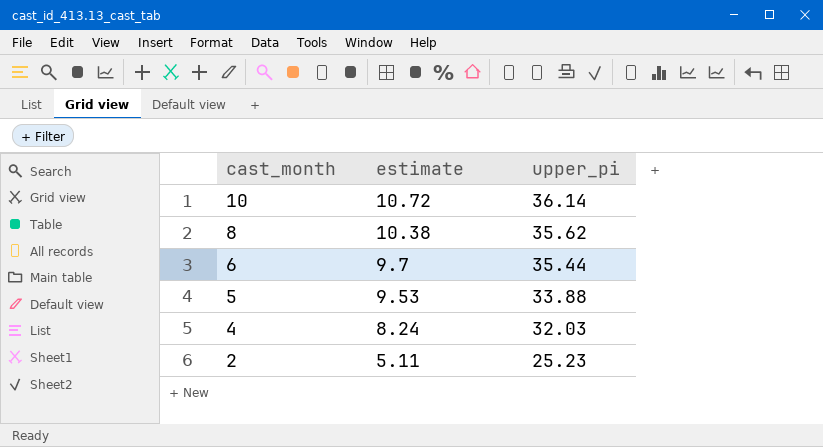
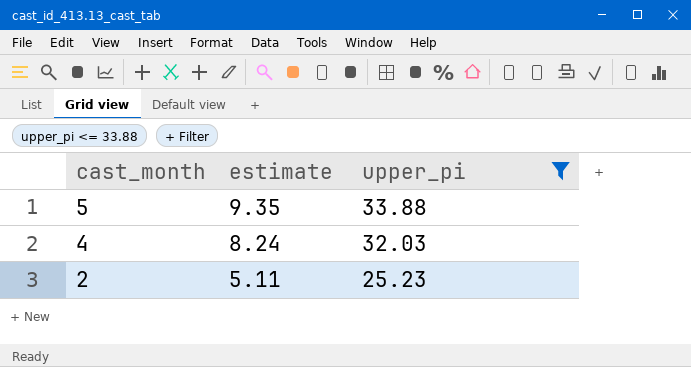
filter: none -> upper_pi <= 33.88
5 | estimate: 9.53 -> 9.35

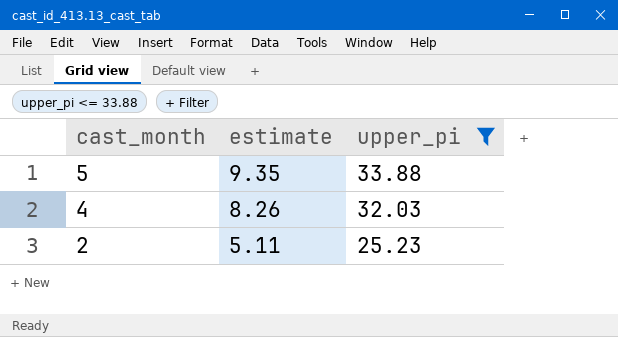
4 | estimate: 8.24 -> 8.26

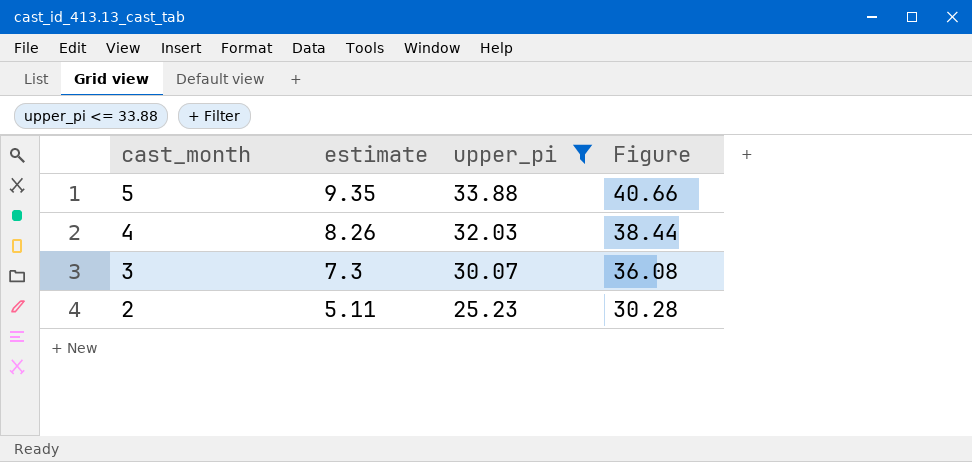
column Figure | formula: none -> [upper_pi] * 1.2
row 3: none -> 7.3 | 30.07 | 36.08

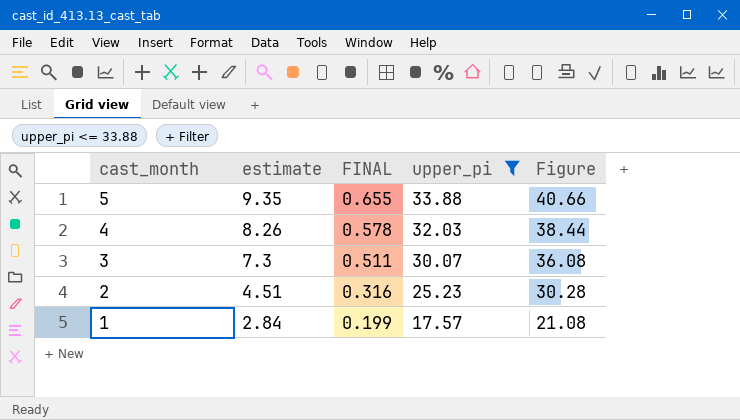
column FINAL | formula: none -> [estimate] * 0.07
2 | estimate: 5.11 -> 4.51
row 1: none -> 2.84 | 0.199 | 17.57 | 21.08

